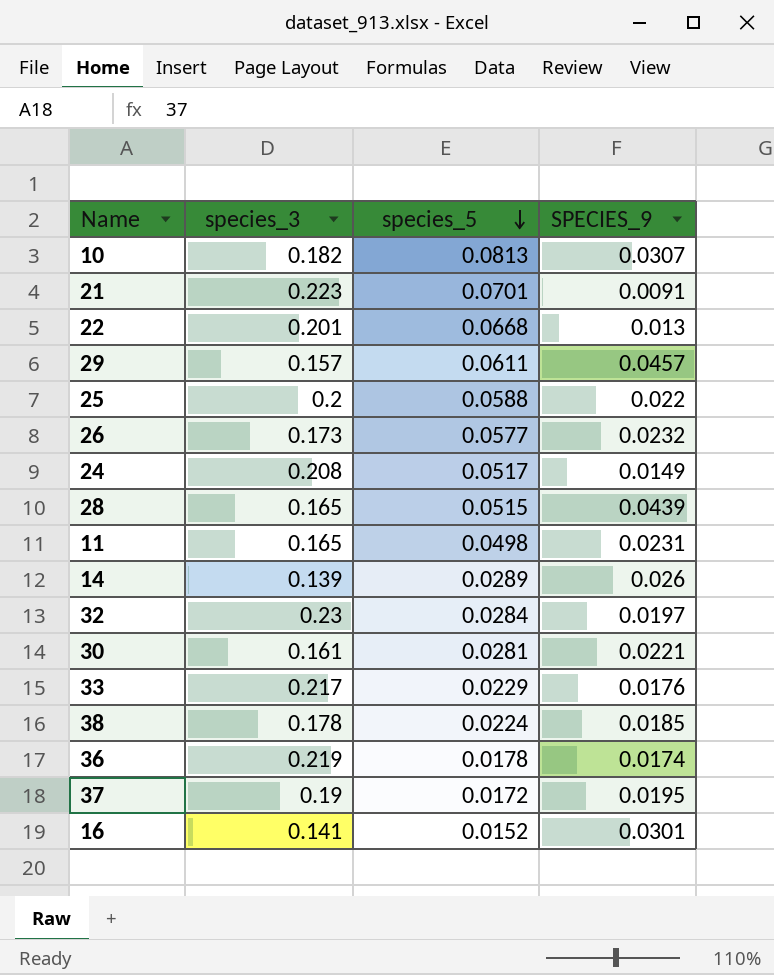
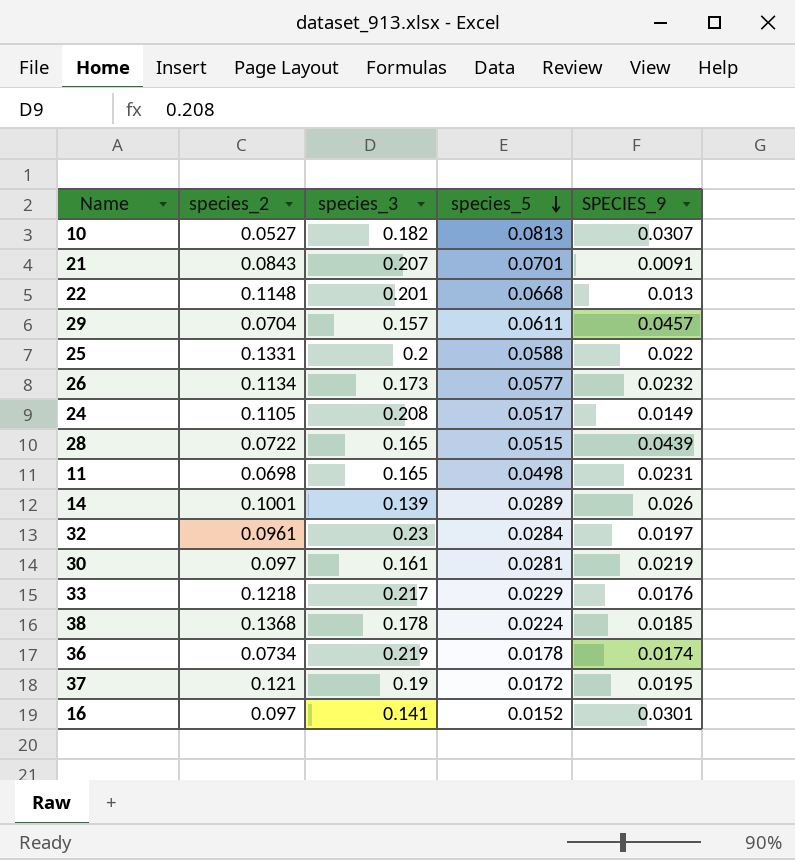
column species_2 | position: none -> 2
21 | species_3: 0.223 -> 0.207
30 | SPECIES_9: 0.0221 -> 0.0219

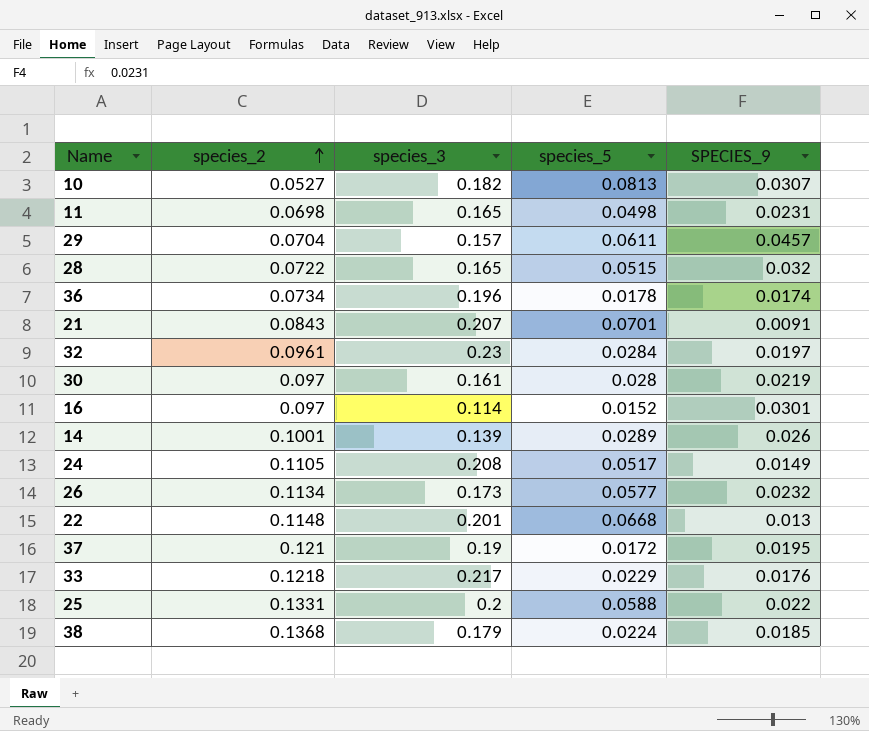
row order: species_5 descending -> species_2 ascending
28 | SPECIES_9: 0.0439 -> 0.032
36 | species_3: 0.219 -> 0.196
30 | species_5: 0.0281 -> 0.028
16 | species_3: 0.141 -> 0.114
38 | species_3: 0.178 -> 0.179

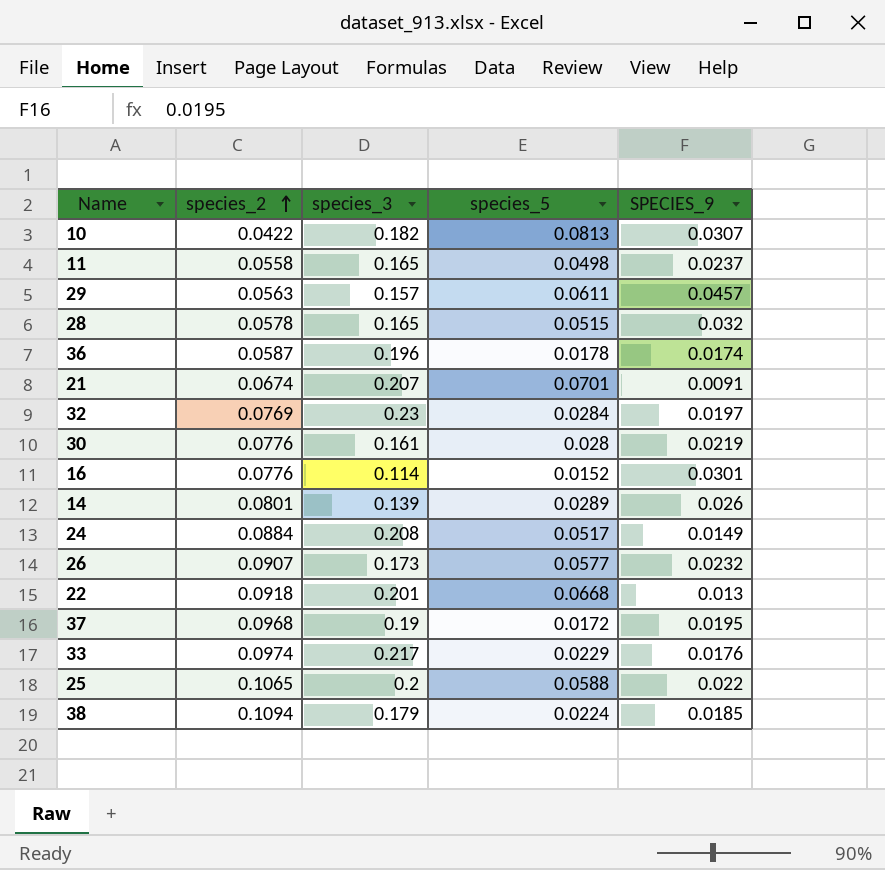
10 | species_2: 0.0527 -> 0.0422
11 | species_2: 0.0698 -> 0.0558
11 | SPECIES_9: 0.0231 -> 0.0237
29 | species_2: 0.0704 -> 0.0563
28 | species_2: 0.0722 -> 0.0578
36 | species_2: 0.0734 -> 0.0587
21 | species_2: 0.0843 -> 0.0674
32 | species_2: 0.0961 -> 0.0769
30 | species_2: 0.097 -> 0.0776
16 | species_2: 0.097 -> 0.0776
14 | species_2: 0.1001 -> 0.0801
24 | species_2: 0.1105 -> 0.0884
26 | species_2: 0.1134 -> 0.0907
22 | species_2: 0.1148 -> 0.0918
37 | species_2: 0.121 -> 0.0968
33 | species_2: 0.1218 -> 0.0974
25 | species_2: 0.1331 -> 0.1065
38 | species_2: 0.1368 -> 0.1094

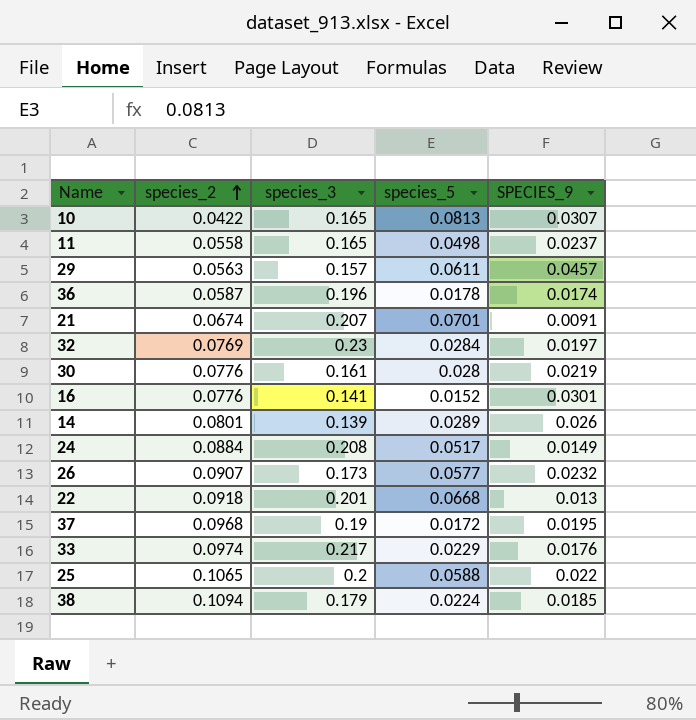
row 28: 0.0578 | 0.165 | 0.0515 | 0.032 -> none
10 | species_3: 0.182 -> 0.165
16 | species_3: 0.114 -> 0.141

